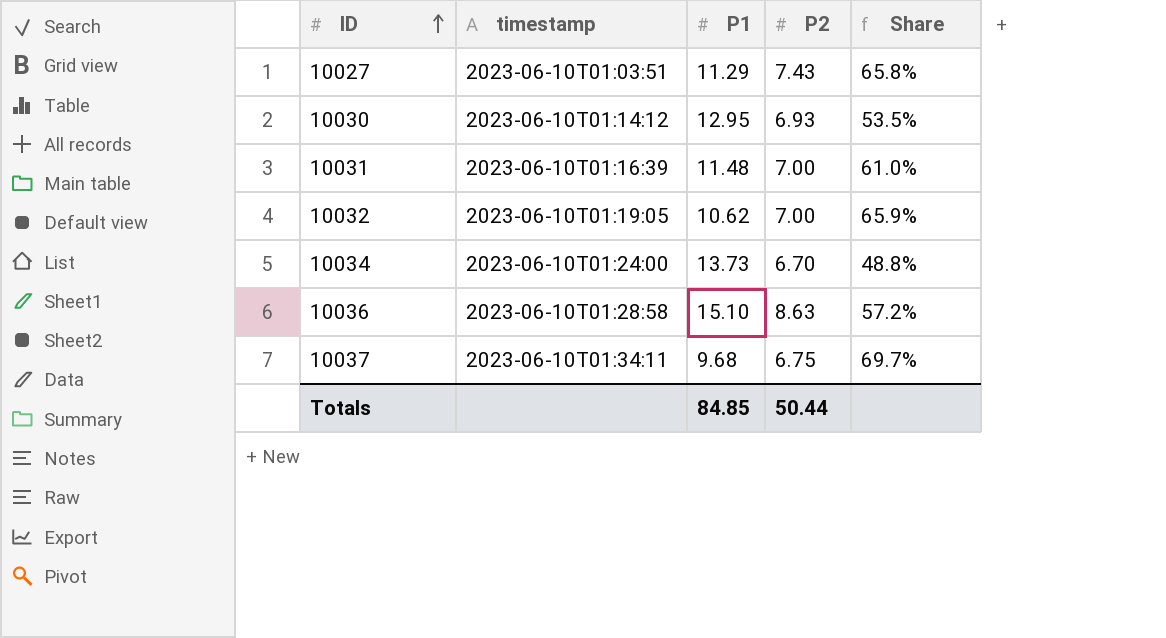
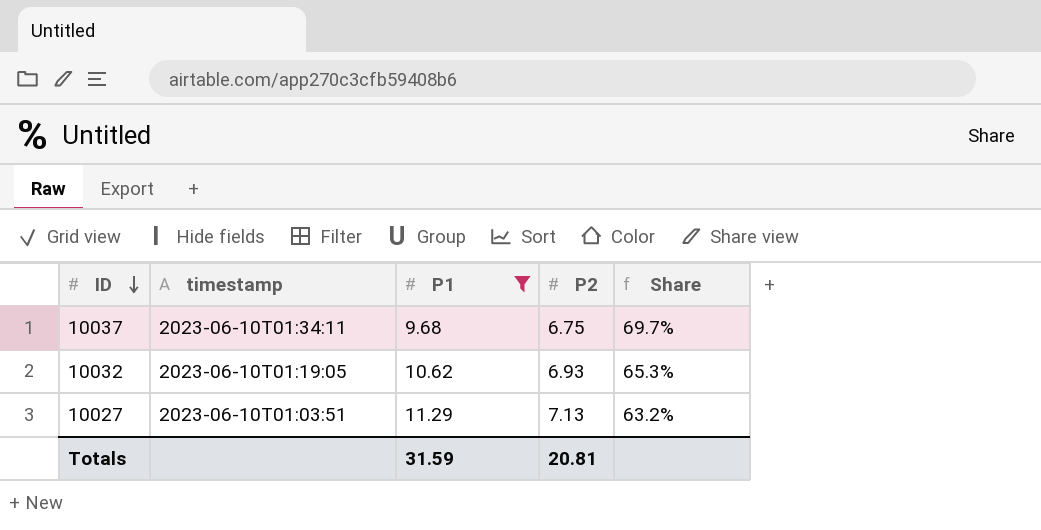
filter: none -> P1 <= 11.29
row order: ID ascending -> ID descending
10032 | P2: 7.00 -> 6.93
10032 | Share: 65.9% -> 65.3%
10027 | P2: 7.43 -> 7.13
10027 | Share: 65.8% -> 63.2%
Totals | P1: 84.85 -> 31.59
Totals | P2: 50.44 -> 20.81

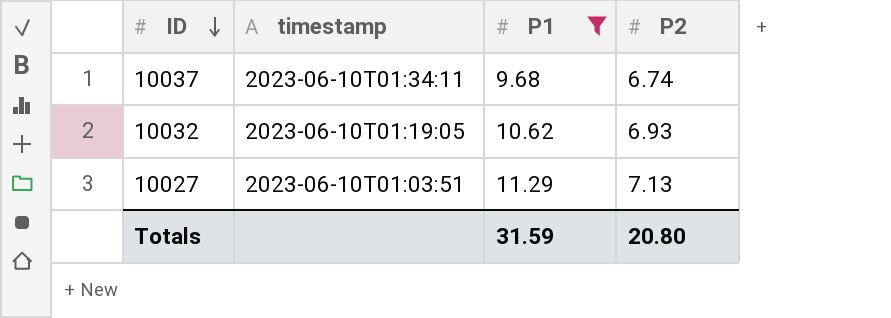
column Share | formula: [P2] / [P1] -> none
10037 | P2: 6.75 -> 6.74
Totals | P2: 20.81 -> 20.80

